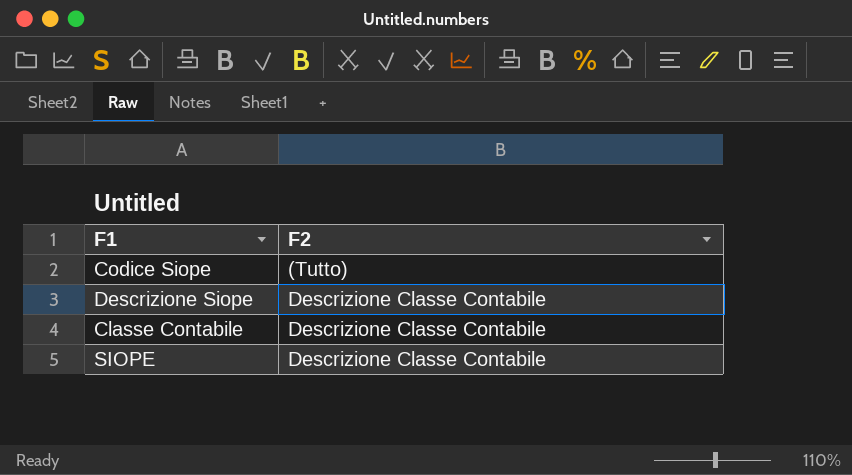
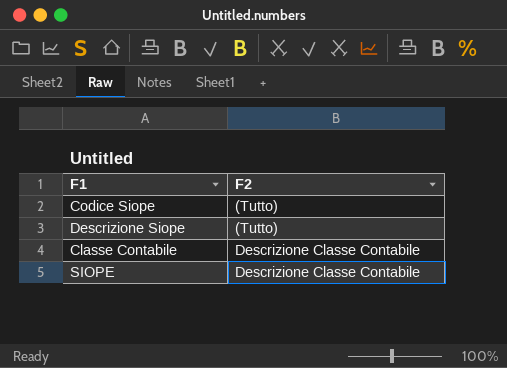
Descrizione Siope | F2: Descrizione Classe Contabile -> (Tutto)

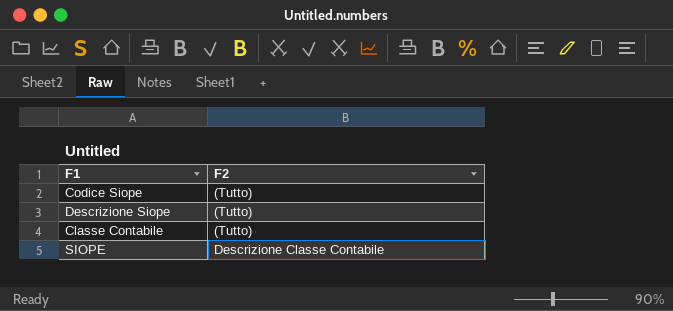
Classe Contabile | F2: Descrizione Classe Contabile -> (Tutto)

